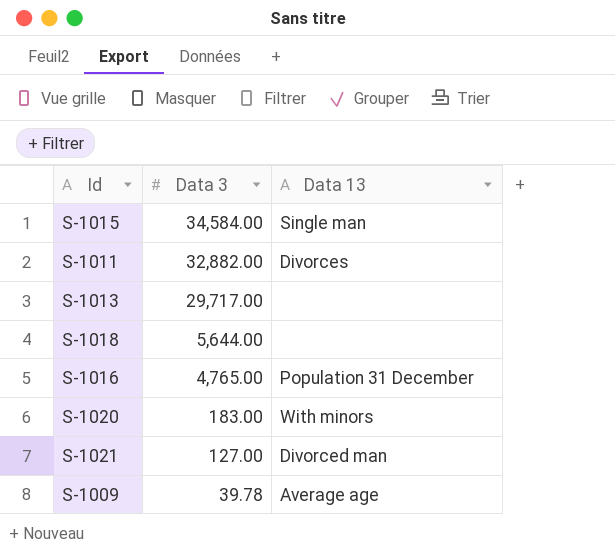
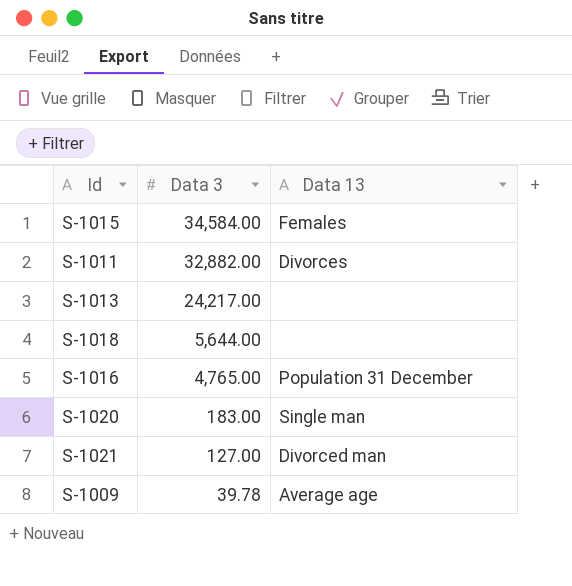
S-1015 | Data 13: Single man -> Females
S-1013 | Data 3: 29,717.00 -> 24,217.00
S-1020 | Data 13: With minors -> Single man

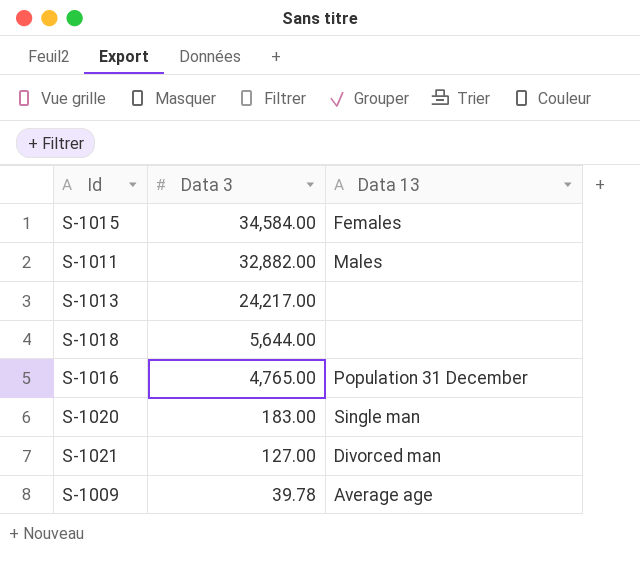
S-1011 | Data 13: Divorces -> Males

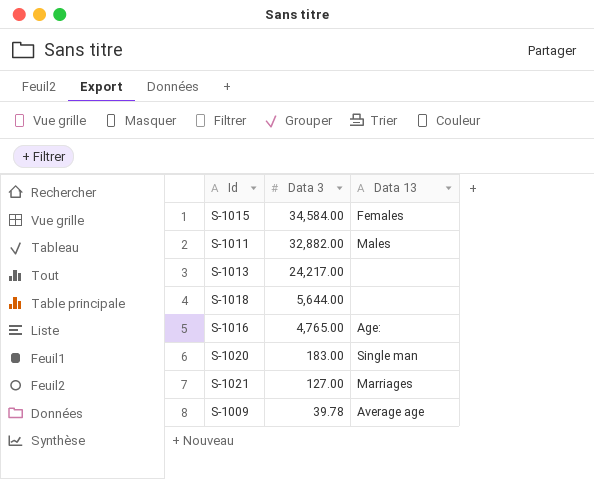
S-1016 | Data 13: Population 31 December -> Age:
S-1021 | Data 13: Divorced man -> Marriages

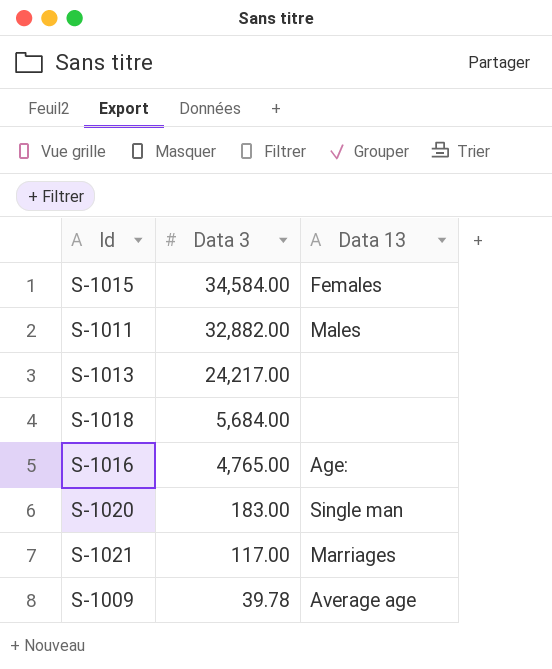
S-1018 | Data 3: 5,644.00 -> 5,684.00
S-1021 | Data 3: 127.00 -> 117.00

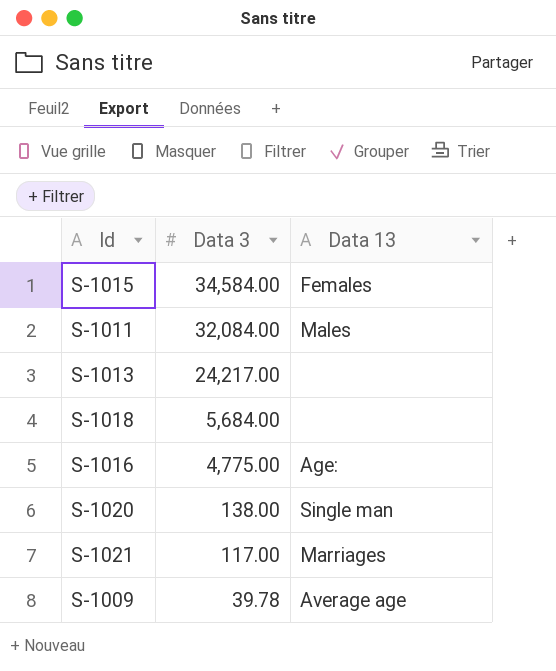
S-1011 | Data 3: 32,882.00 -> 32,084.00
S-1016 | Data 3: 4,765.00 -> 4,775.00
S-1020 | Data 3: 183.00 -> 138.00

